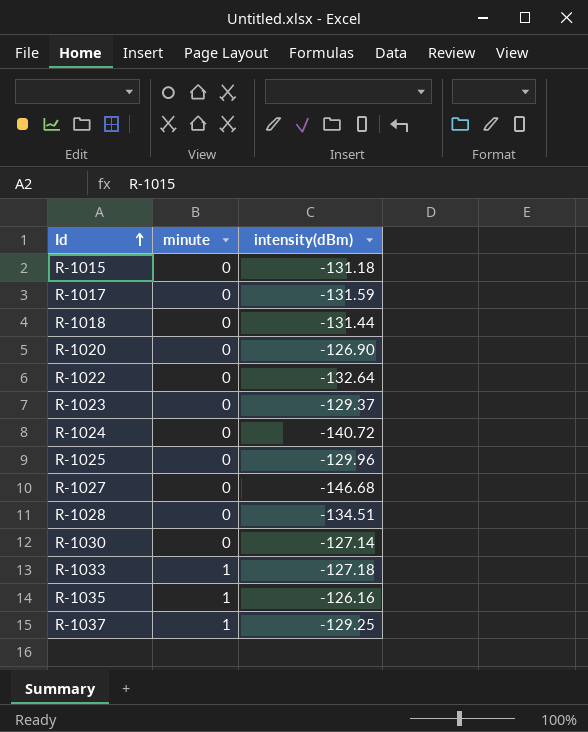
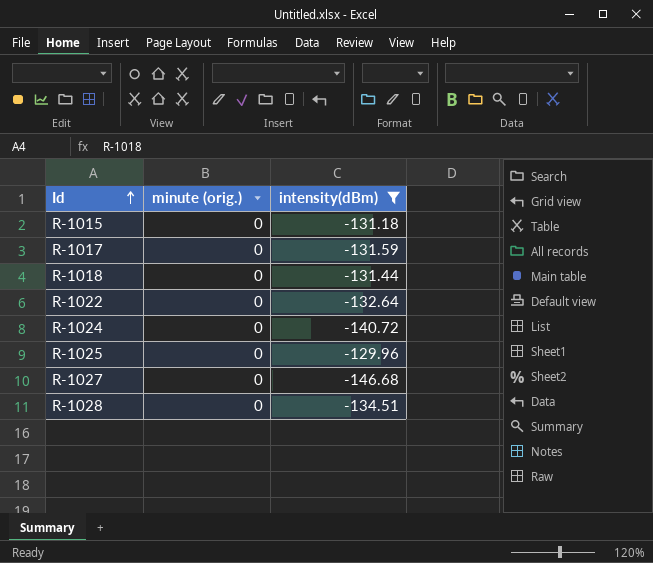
filter: none -> intensity(dBm) <= -129.96
column name: minute -> minute (orig.)

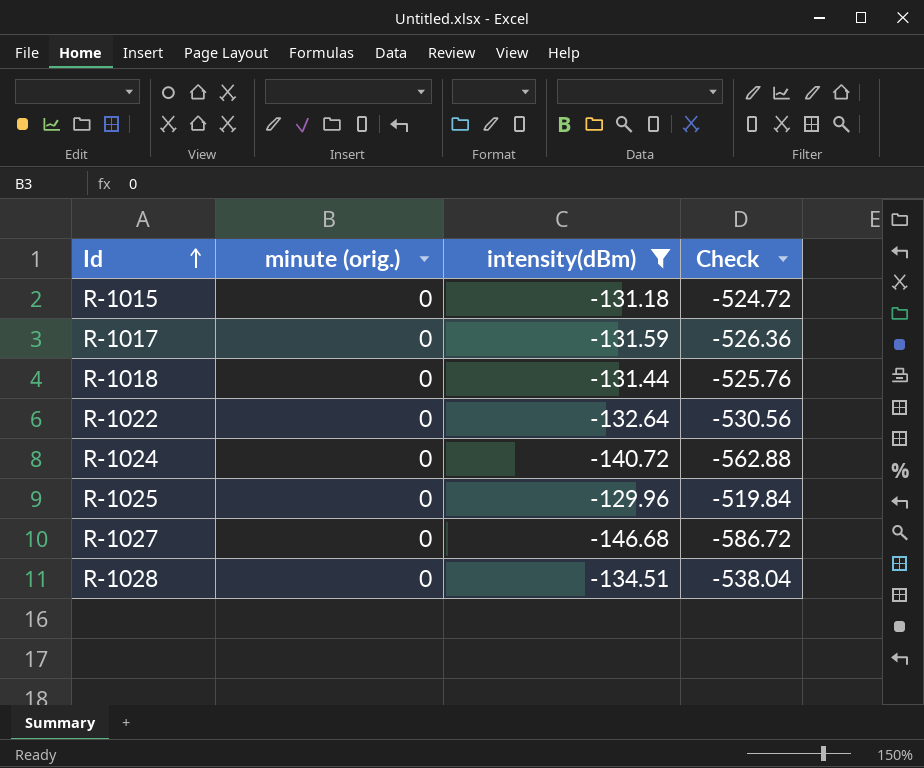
column Check | formula: none -> [intensity(dBm)] * 4

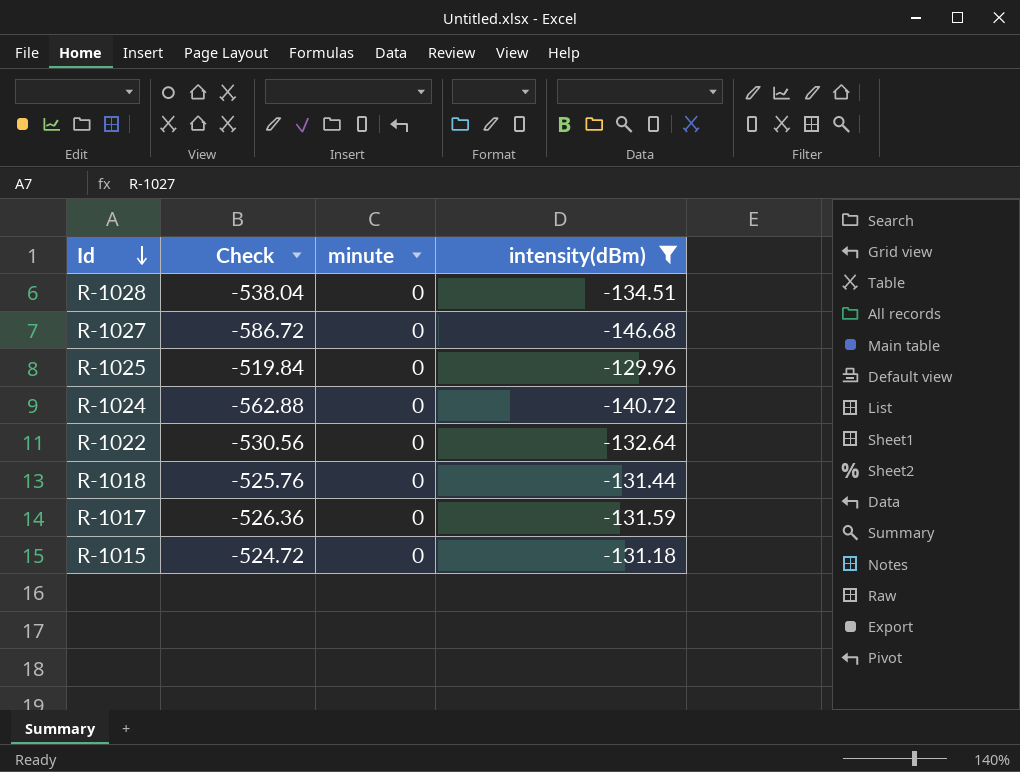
row order: Id ascending -> Id descending
column Check | position: 4 -> 2
column name: minute (orig.) -> minute

